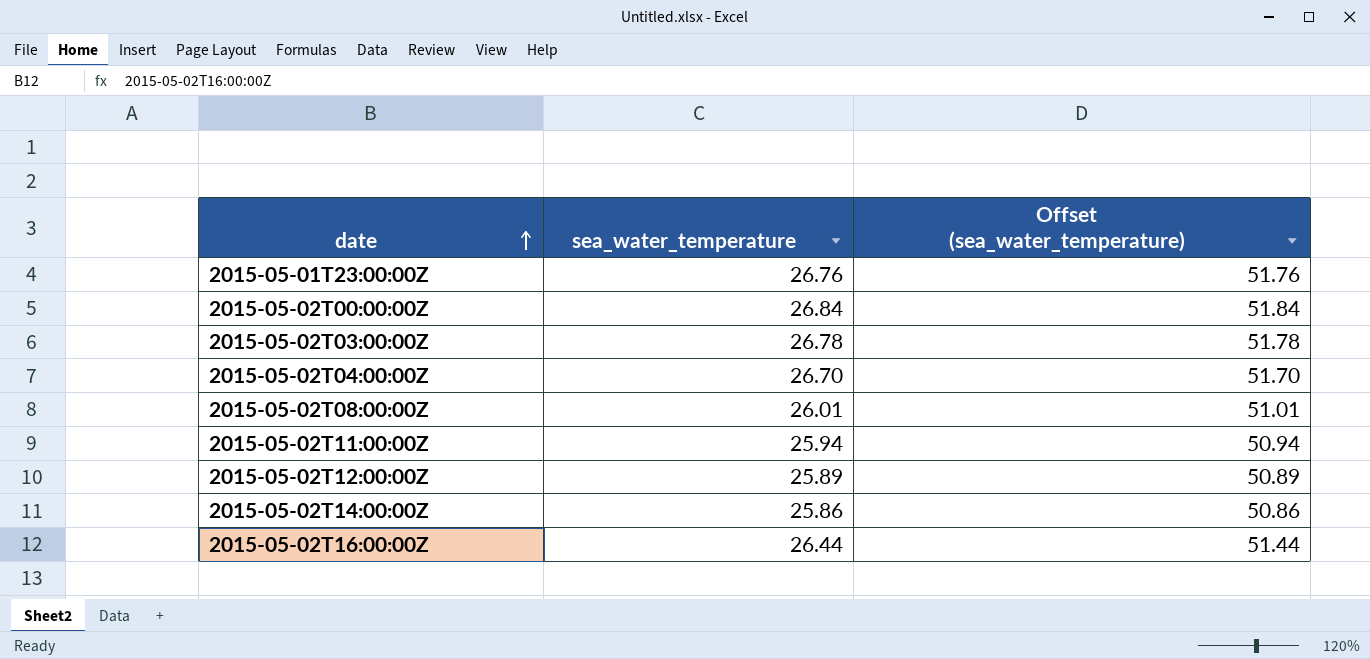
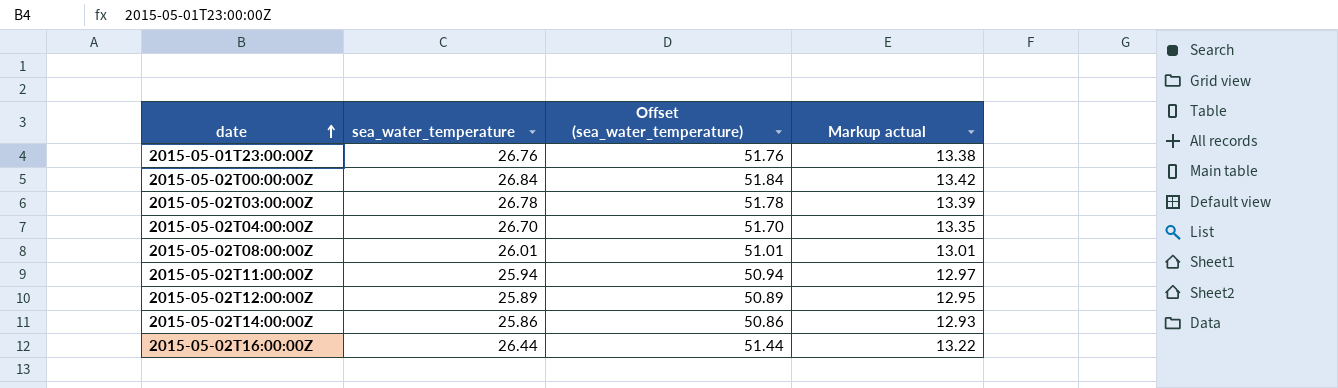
column Markup actual | formula: none -> [sea_water_temperature] * 0.5

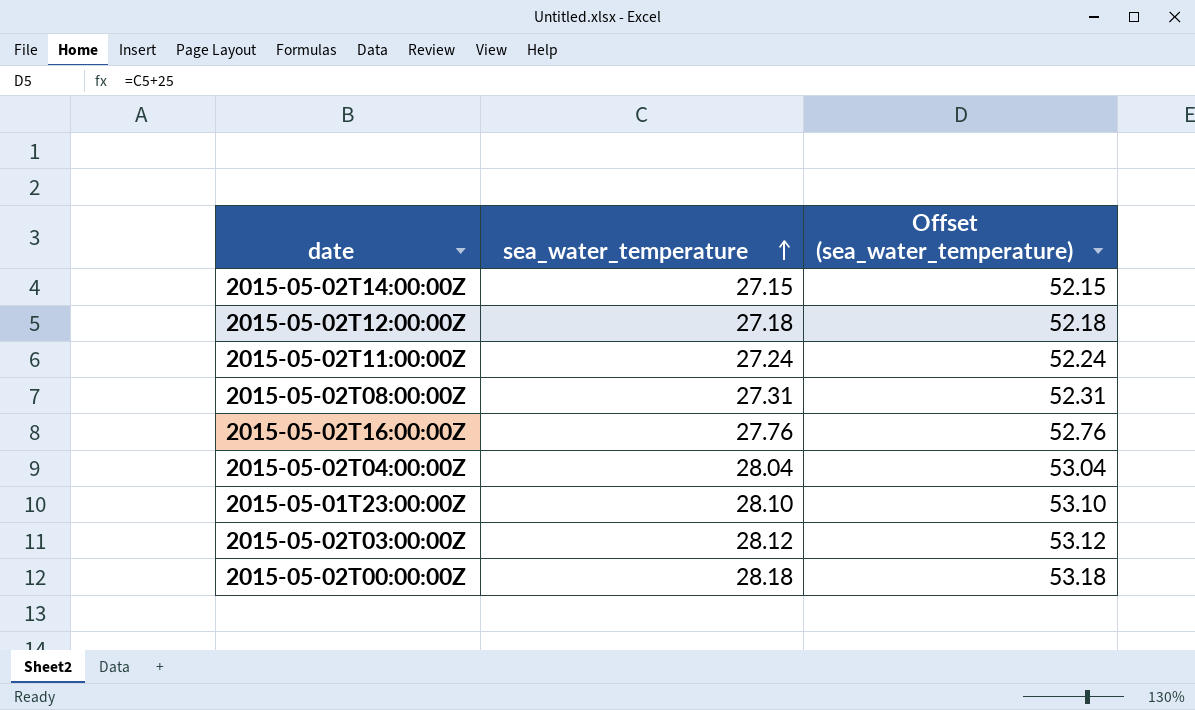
row order: date ascending -> sea_water_temperature ascending
column Markup actual | formula: [sea_water_temperature] * 0.5 -> none
2015-05-02T14:00:00Z | sea_water_temperature: 25.86 -> 27.15
2015-05-02T14:00:00Z | Offset (sea_water_temperature): 50.86 -> 52.15
2015-05-02T12:00:00Z | sea_water_temperature: 25.89 -> 27.18
2015-05-02T12:00:00Z | Offset (sea_water_temperature): 50.89 -> 52.18
2015-05-02T11:00:00Z | sea_water_temperature: 25.94 -> 27.24
2015-05-02T11:00:00Z | Offset (sea_water_temperature): 50.94 -> 52.24
2015-05-02T08:00:00Z | sea_water_temperature: 26.01 -> 27.31
2015-05-02T08:00:00Z | Offset (sea_water_temperature): 51.01 -> 52.31
2015-05-02T16:00:00Z | sea_water_temperature: 26.44 -> 27.76
2015-05-02T16:00:00Z | Offset (sea_water_temperature): 51.44 -> 52.76
2015-05-02T04:00:00Z | sea_water_temperature: 26.70 -> 28.04
2015-05-02T04:00:00Z | Offset (sea_water_temperature): 51.70 -> 53.04
2015-05-01T23:00:00Z | sea_water_temperature: 26.76 -> 28.10
2015-05-01T23:00:00Z | Offset (sea_water_temperature): 51.76 -> 53.10
2015-05-02T03:00:00Z | sea_water_temperature: 26.78 -> 28.12
2015-05-02T03:00:00Z | Offset (sea_water_temperature): 51.78 -> 53.12
2015-05-02T00:00:00Z | sea_water_temperature: 26.84 -> 28.18
2015-05-02T00:00:00Z | Offset (sea_water_temperature): 51.84 -> 53.18

